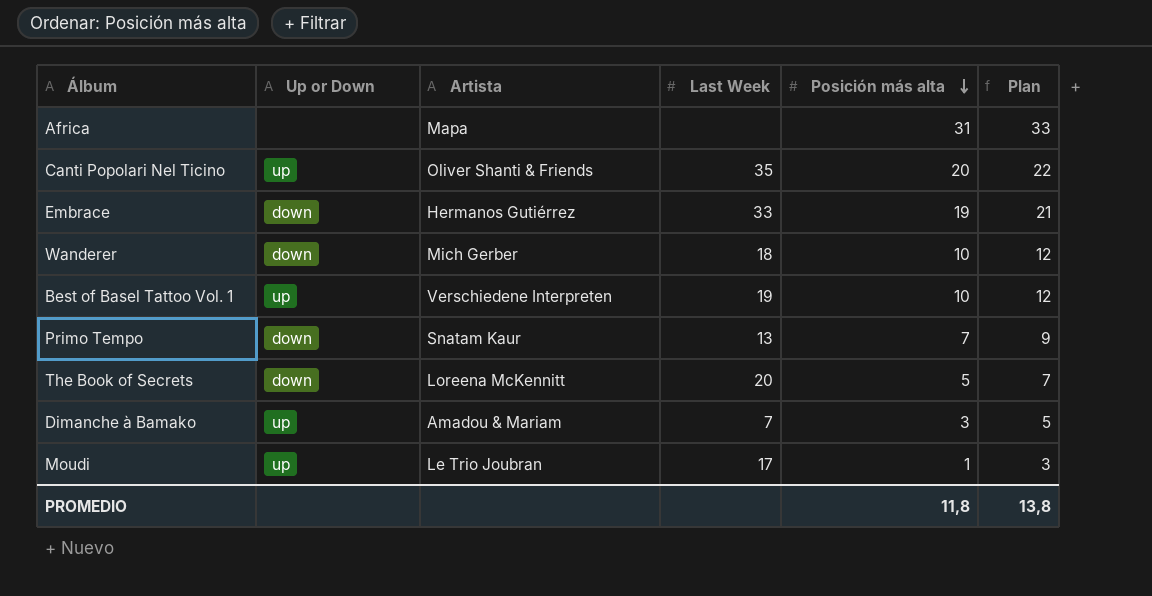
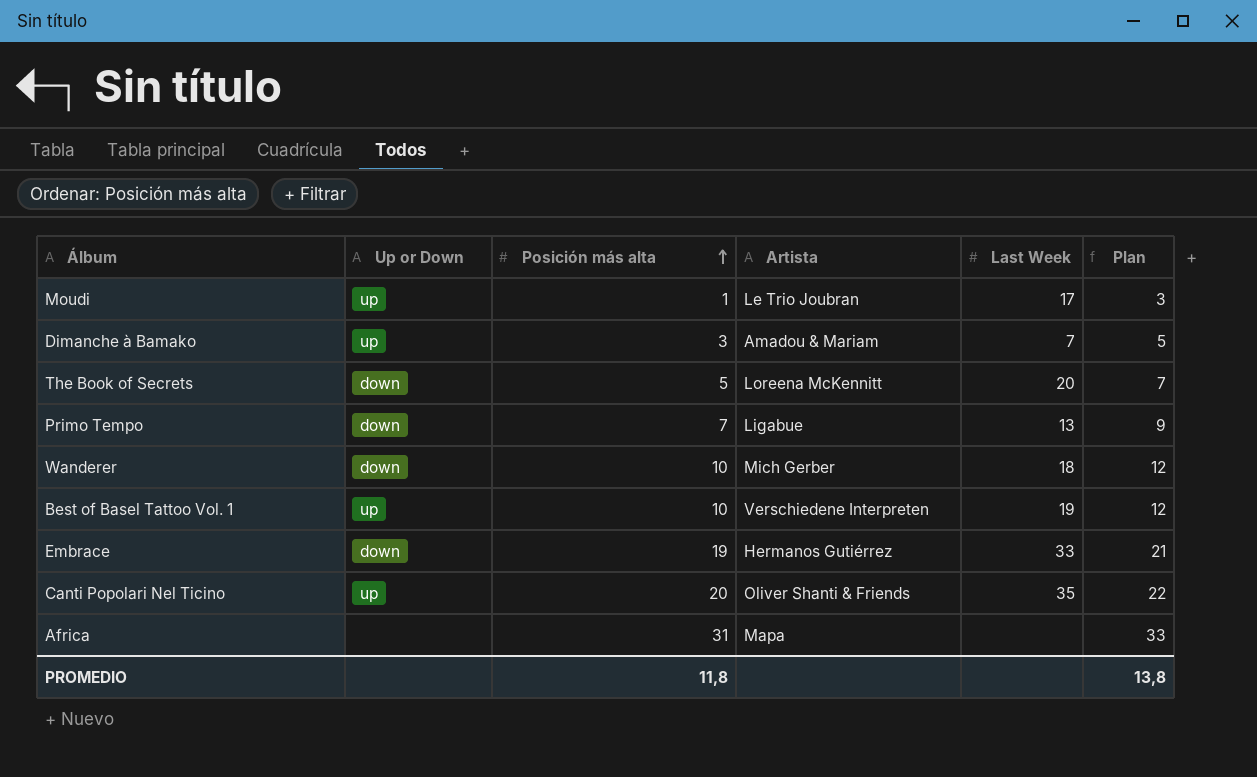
row order: Posición más alta descending -> Posición más alta ascending
column Posición más alta | position: 5 -> 3
Primo Tempo | Artista: Snatam Kaur -> Ligabue

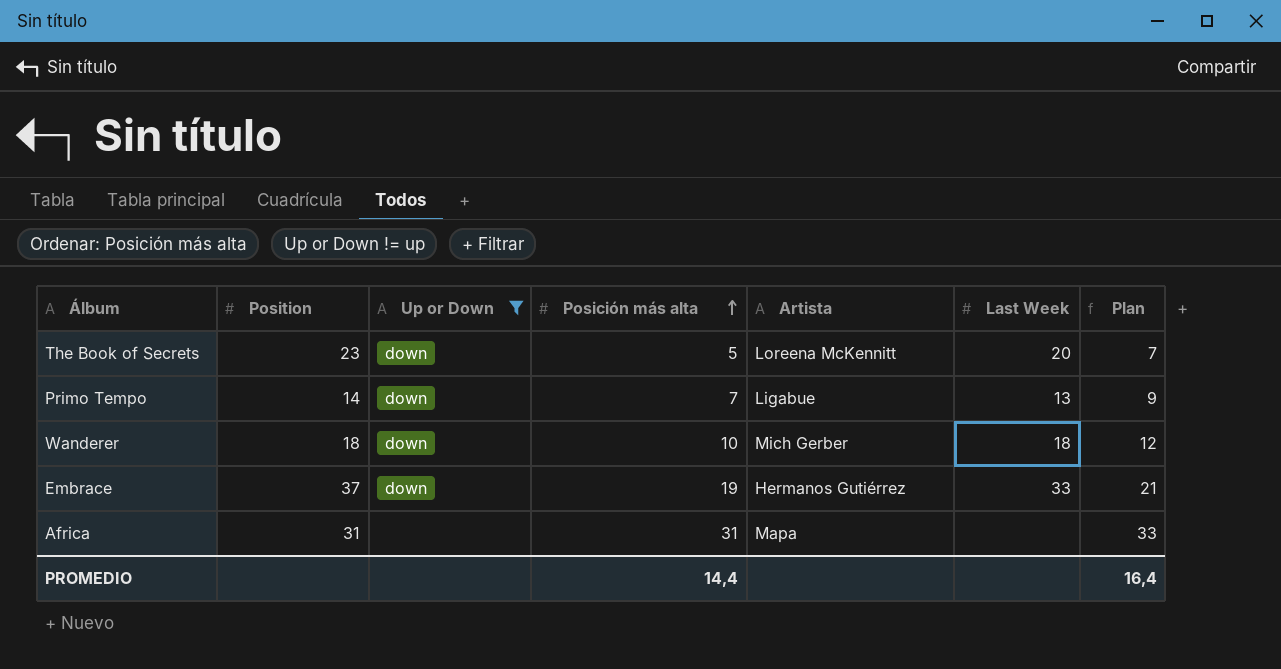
filter: none -> Up or Down != up
column Position | position: none -> 2
PROMEDIO | Posición más alta: 11,8 -> 14,4
PROMEDIO | Plan: 13,8 -> 16,4

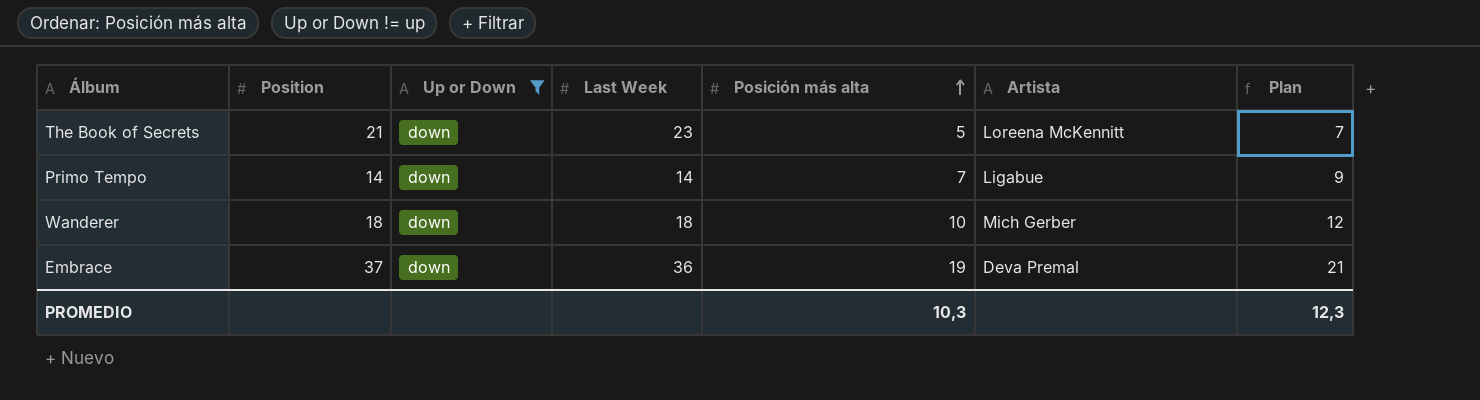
column Last Week | position: 6 -> 4
row Africa: 31 | none | 31 | Mapa | none | 33 -> none
The Book of Secrets | Position: 23 -> 21
The Book of Secrets | Last Week: 20 -> 23
Primo Tempo | Last Week: 13 -> 14
Embrace | Last Week: 33 -> 36
Embrace | Artista: Hermanos Gutiérrez -> Deva Premal
PROMEDIO | Posición más alta: 14,4 -> 10,3
PROMEDIO | Plan: 16,4 -> 12,3

